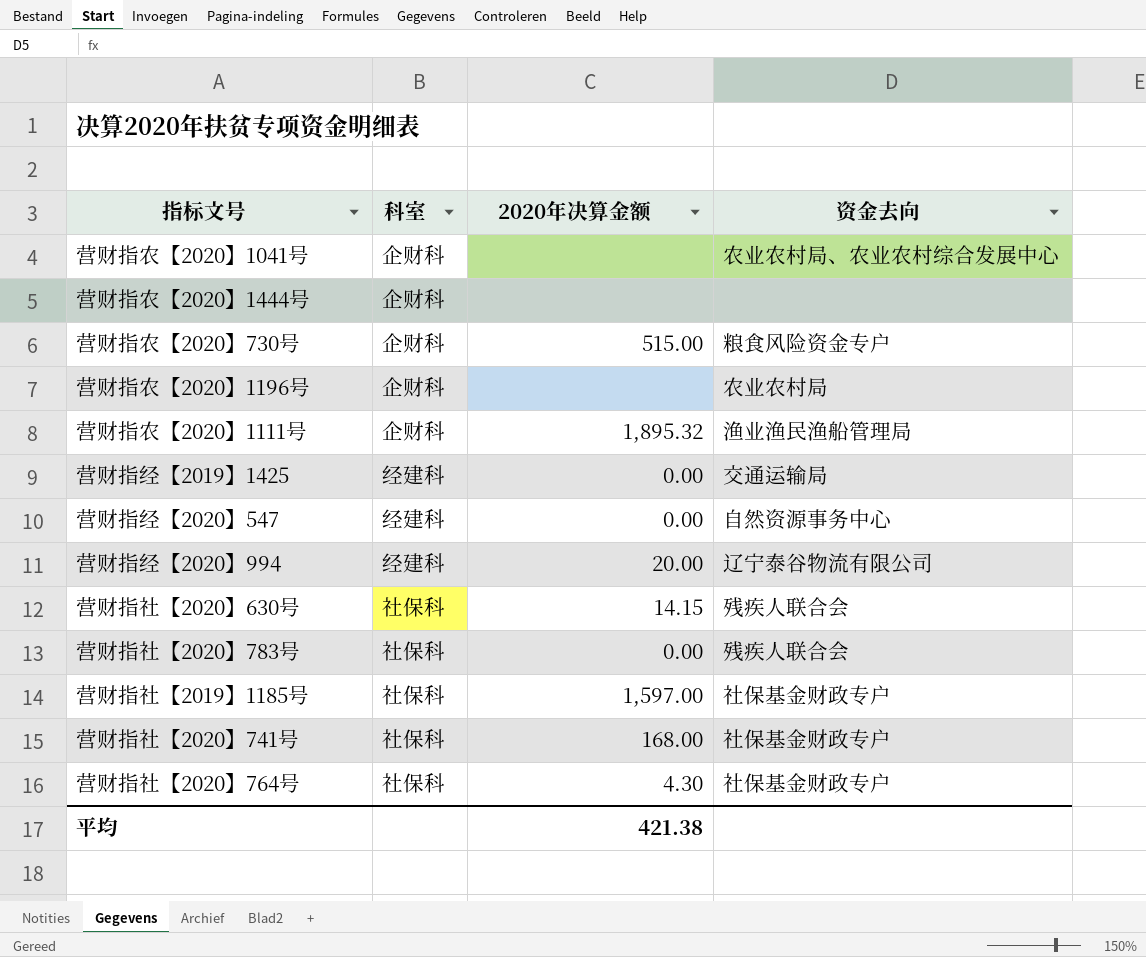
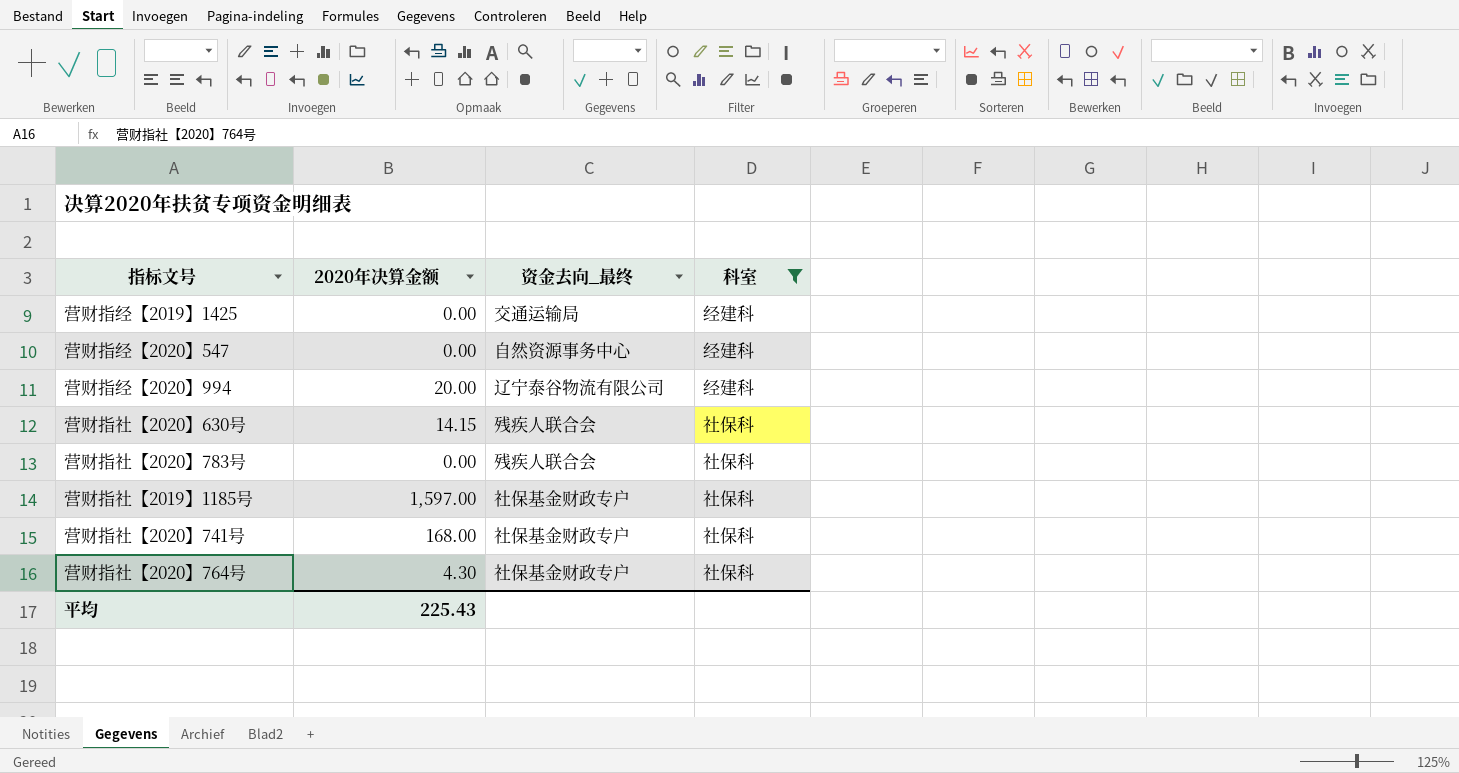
filter: none -> 科室 != 企财科
column name: 资金去向 -> 资金去向_最终
column 科室 | position: 2 -> 4
平均 | 2020年决算金额: 421.38 -> 225.43

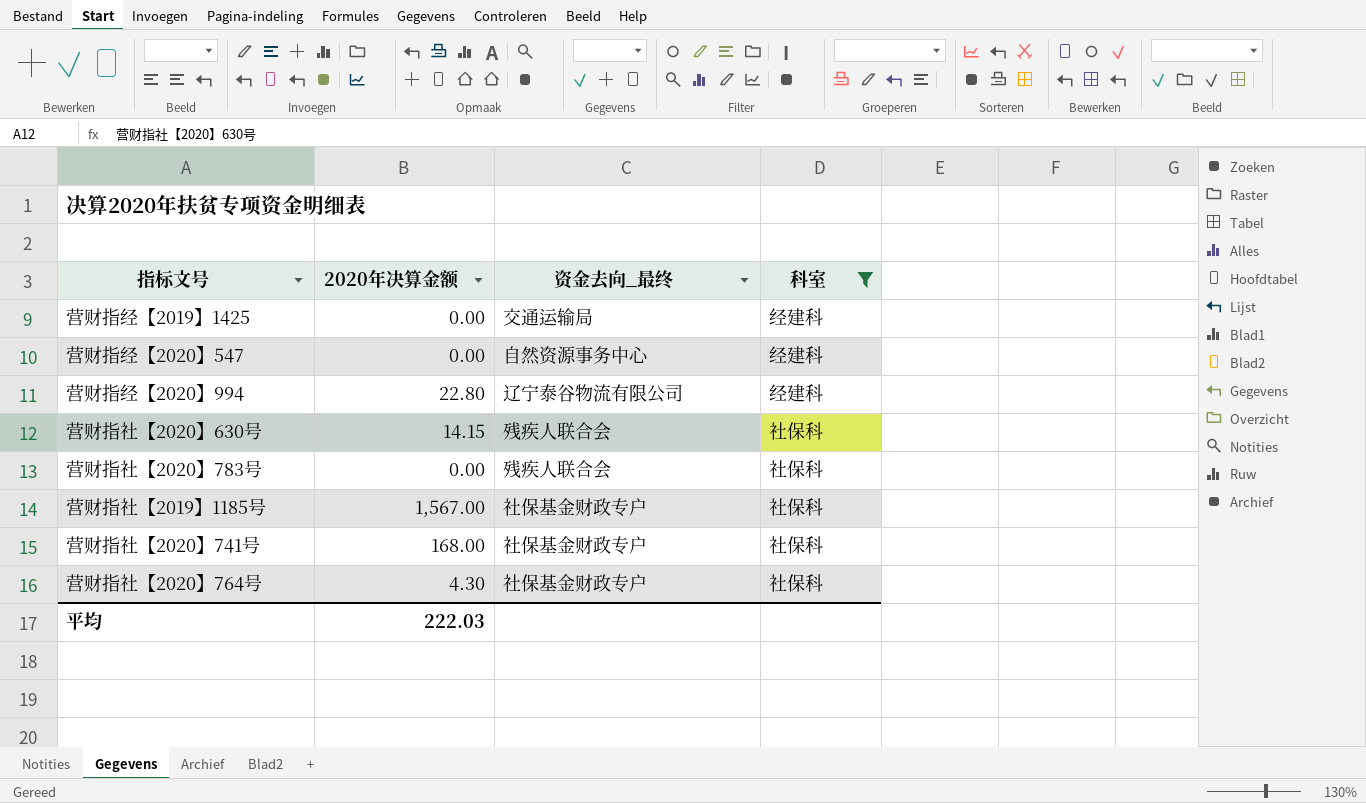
营财指经【2020】994 | 2020年决算金额: 20.00 -> 22.80
营财指社【2019】1185号 | 2020年决算金额: 1,597.00 -> 1,567.00
平均 | 2020年决算金额: 225.43 -> 222.03

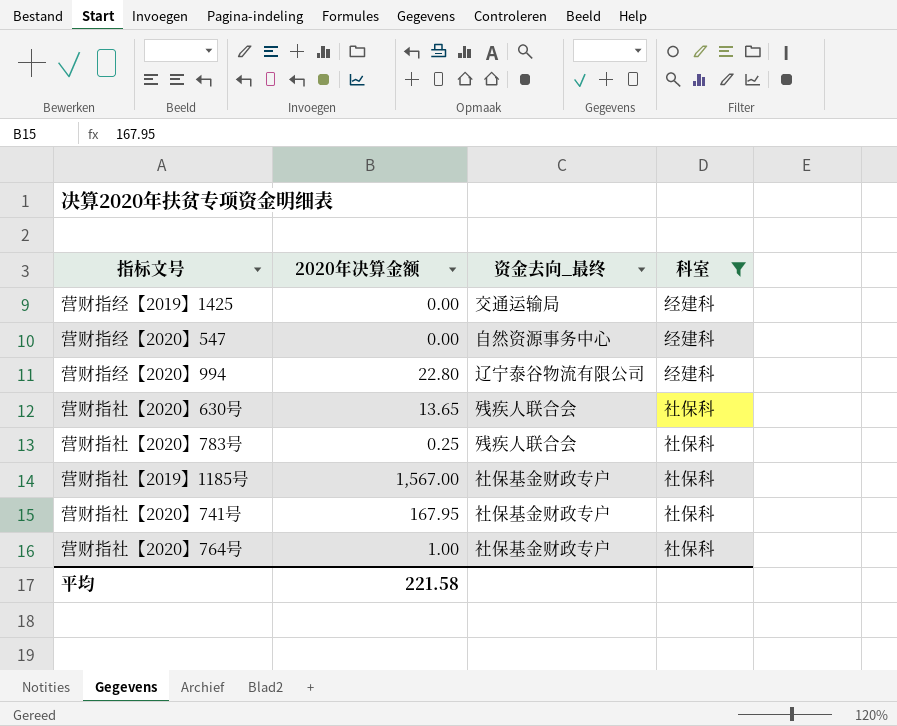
营财指社【2020】630号 | 2020年决算金额: 14.15 -> 13.65
营财指社【2020】783号 | 2020年决算金额: 0.00 -> 0.25
营财指社【2020】741号 | 2020年决算金额: 168.00 -> 167.95
营财指社【2020】764号 | 2020年决算金额: 4.30 -> 1.00
平均 | 2020年决算金额: 222.03 -> 221.58

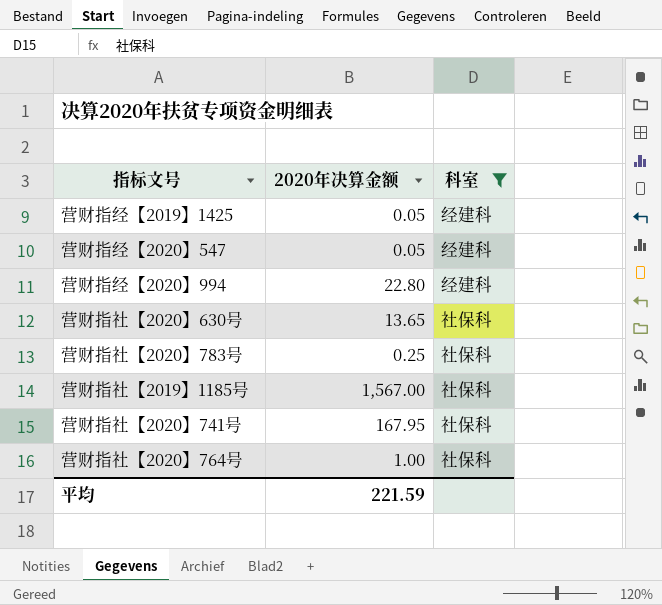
column 资金去向_最终 | position: 3 -> none
营财指经【2019】1425 | 2020年决算金额: 0.00 -> 0.05
营财指经【2020】547 | 2020年决算金额: 0.00 -> 0.05
平均 | 2020年决算金额: 221.58 -> 221.59

